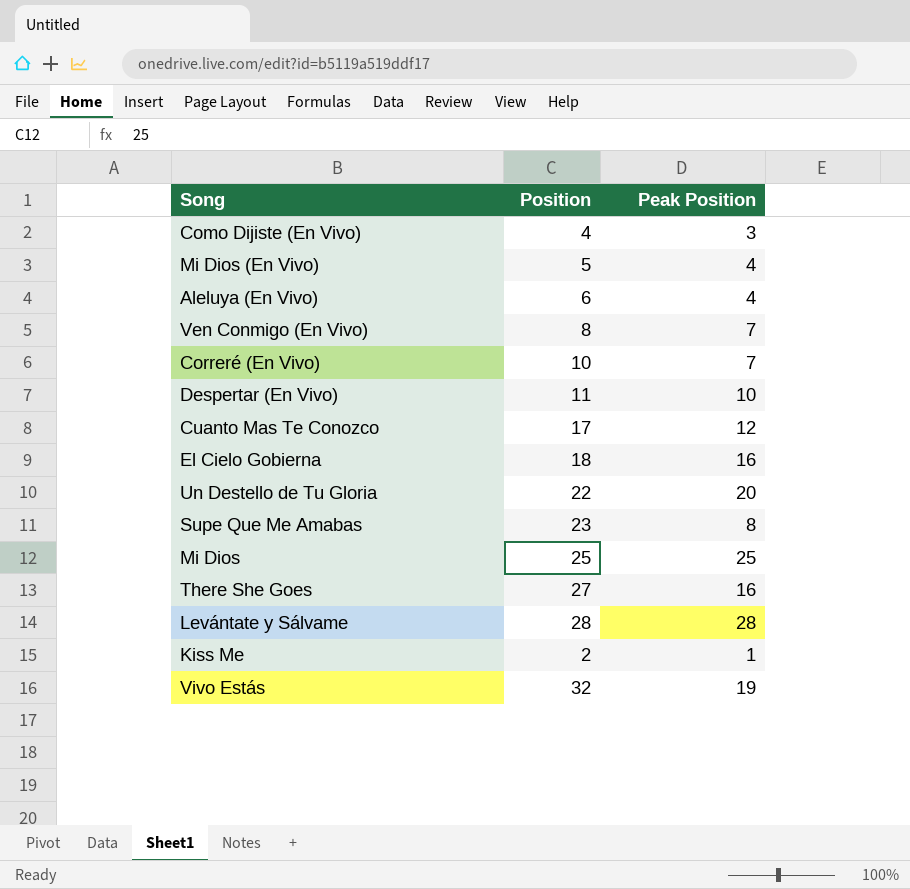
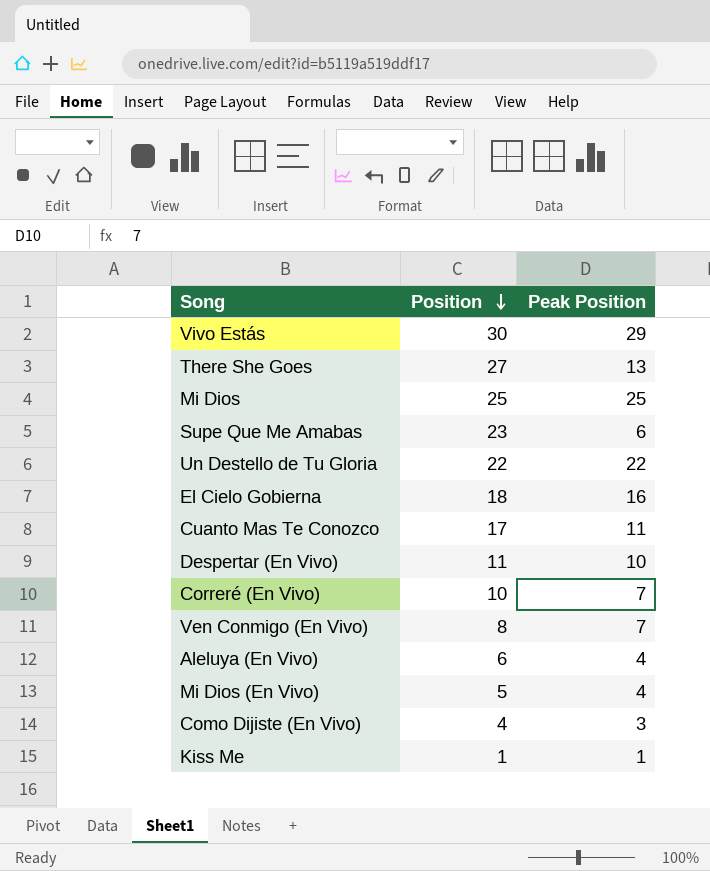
row order: none -> Position descending
row Levántate y Sálvame: 28 | 28 -> none
Vivo Estás | Position: 32 -> 30
Vivo Estás | Peak Position: 19 -> 29
There She Goes | Peak Position: 16 -> 13
Supe Que Me Amabas | Peak Position: 8 -> 6
Un Destello de Tu Gloria | Peak Position: 20 -> 22
Cuanto Mas Te Conozco | Peak Position: 12 -> 11
Kiss Me | Position: 2 -> 1

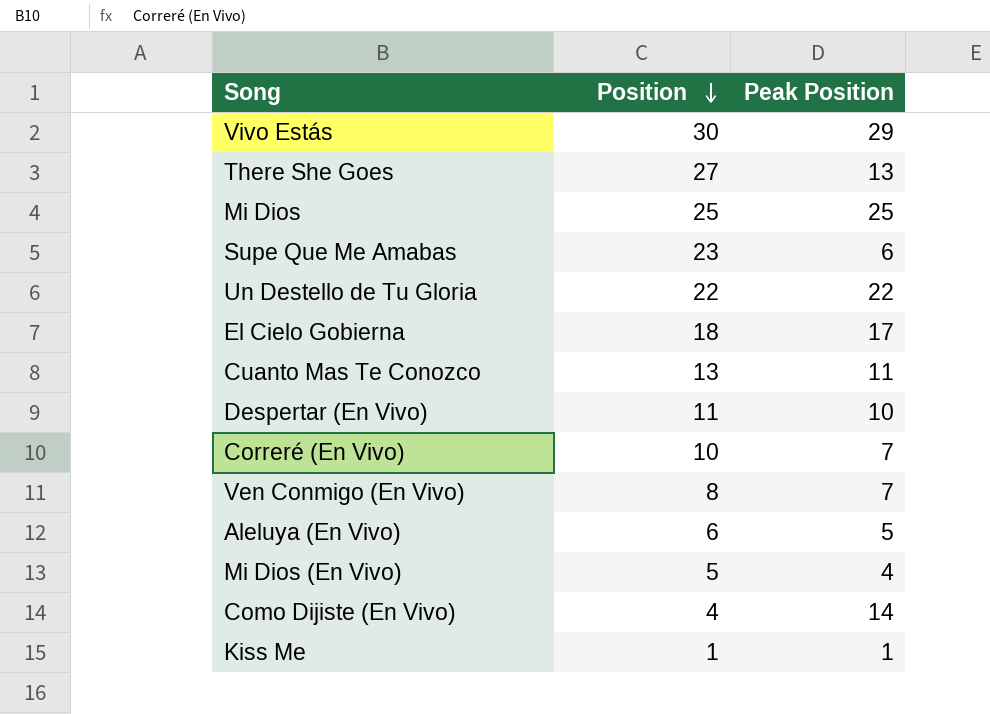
El Cielo Gobierna | Peak Position: 16 -> 17
Cuanto Mas Te Conozco | Position: 17 -> 13
Aleluya (En Vivo) | Peak Position: 4 -> 5
Como Dijiste (En Vivo) | Peak Position: 3 -> 14

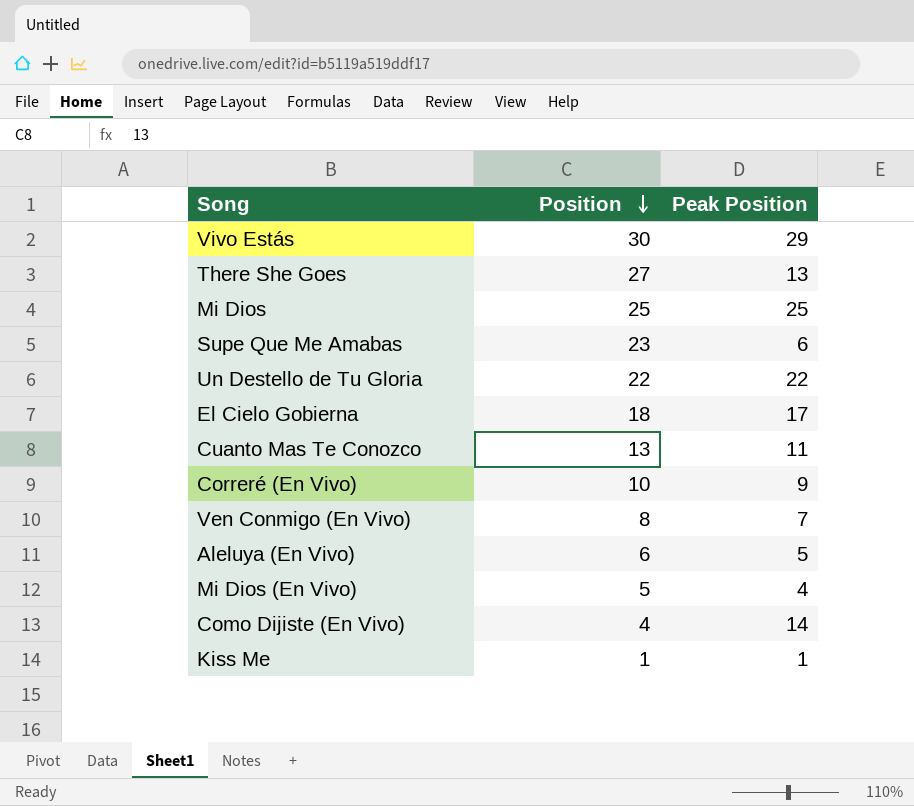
row Despertar (En Vivo): 11 | 10 -> none
Correré (En Vivo) | Peak Position: 7 -> 9

